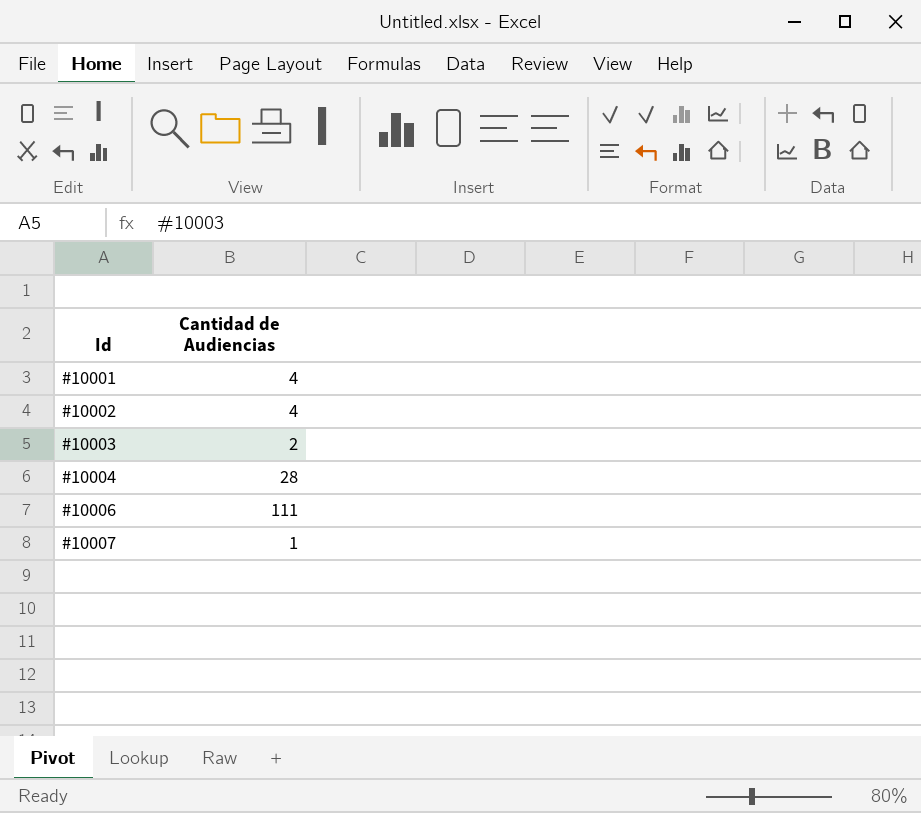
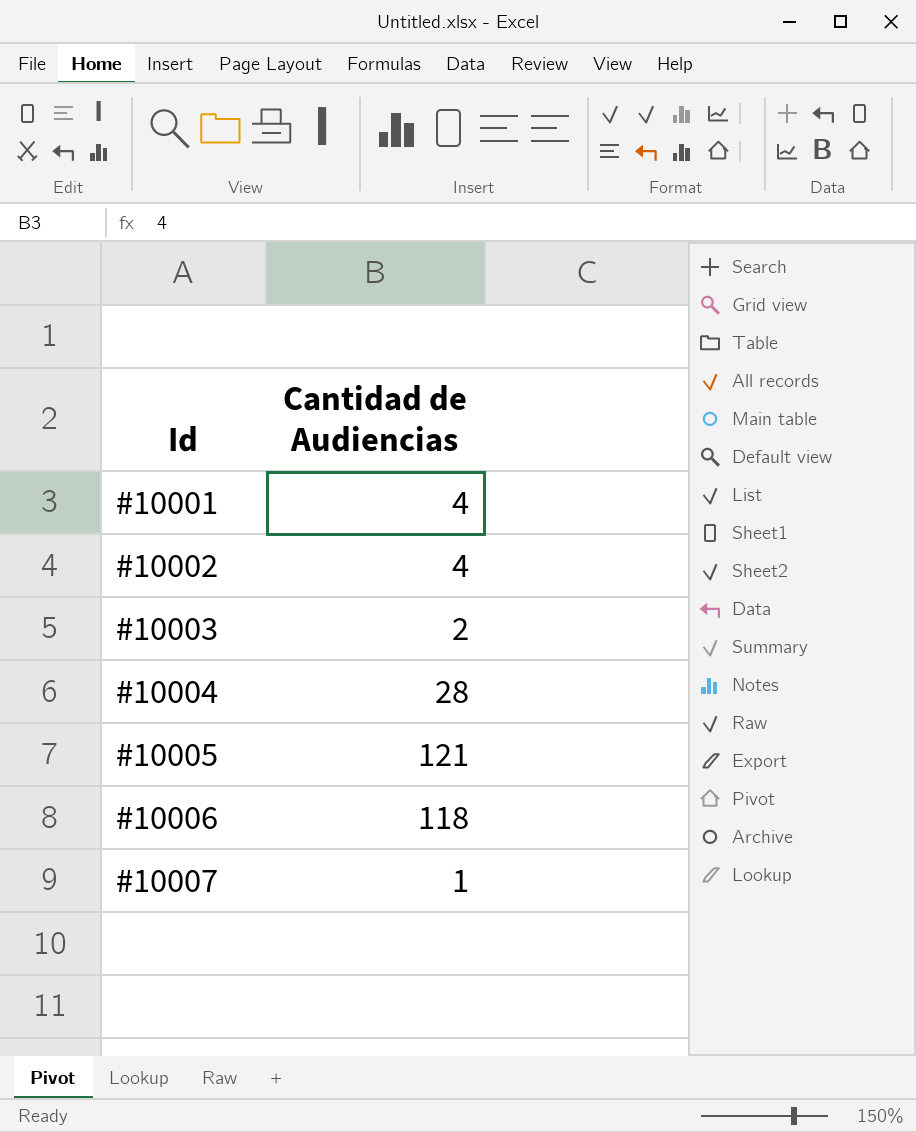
row #10005: none -> 121
#10006 | Cantidad de Audiencias: 111 -> 118

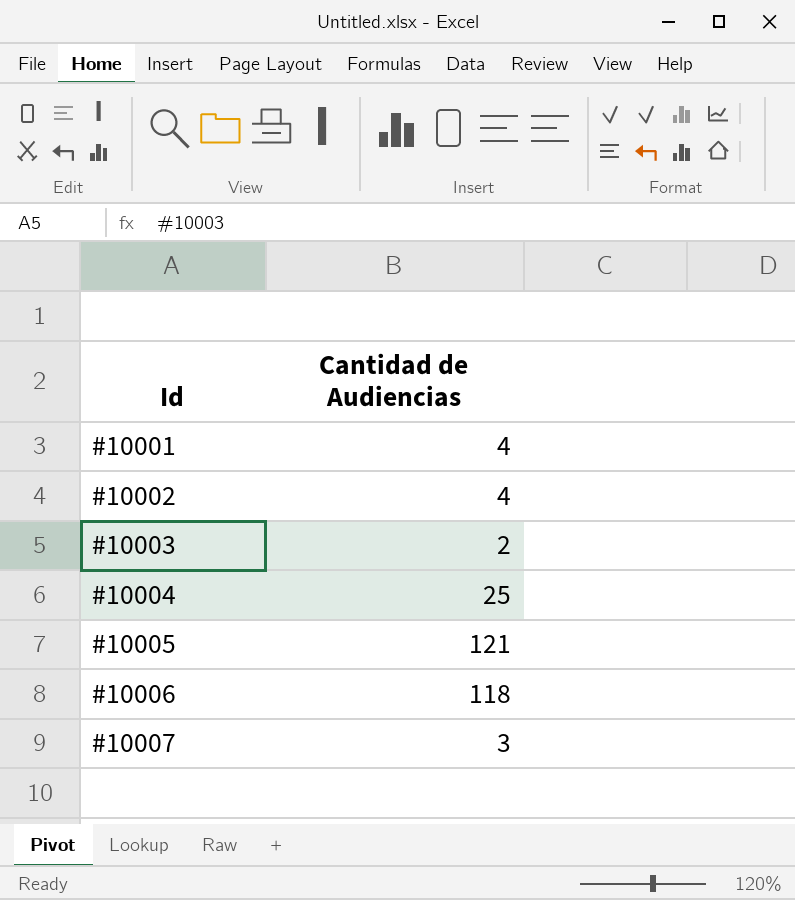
#10004 | Cantidad de Audiencias: 28 -> 25
#10007 | Cantidad de Audiencias: 1 -> 3

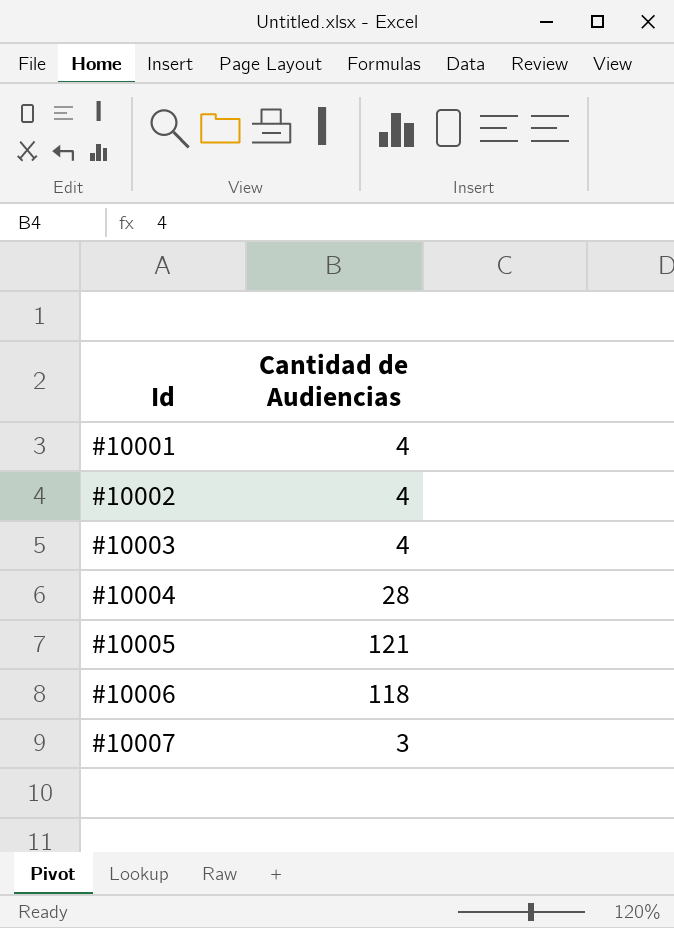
#10003 | Cantidad de Audiencias: 2 -> 4
#10004 | Cantidad de Audiencias: 25 -> 28

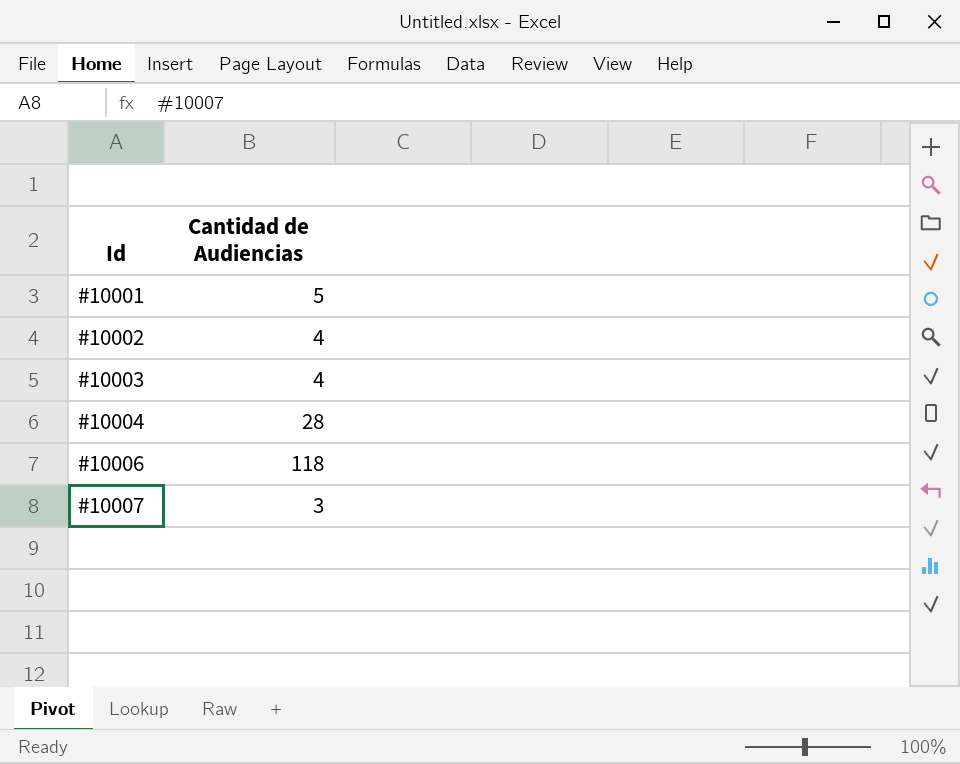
row #10005: 121 -> none
#10001 | Cantidad de Audiencias: 4 -> 5

